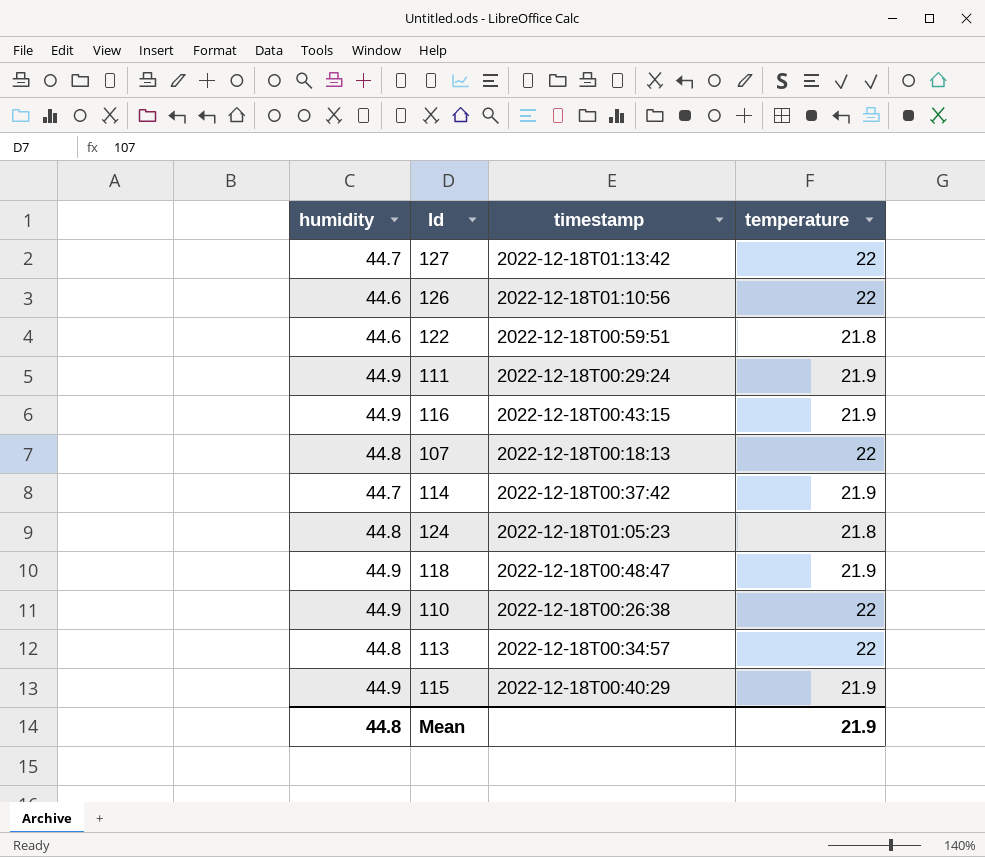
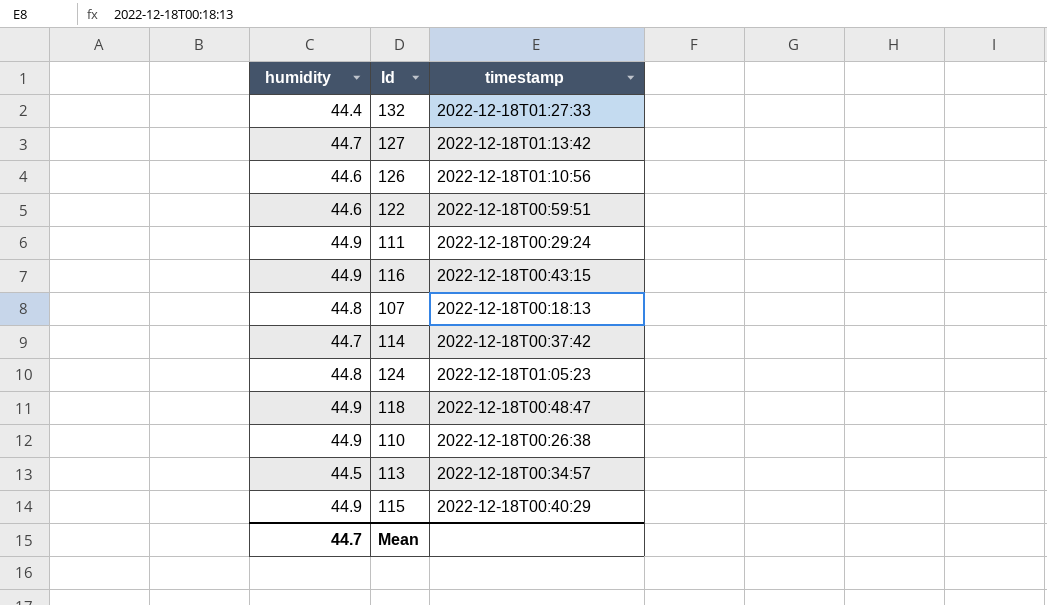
column temperature | position: 4 -> none
row 132: none -> 44.4 | 2022-12-18T01:27:33
113 | humidity: 44.8 -> 44.5
Mean | humidity: 44.8 -> 44.7

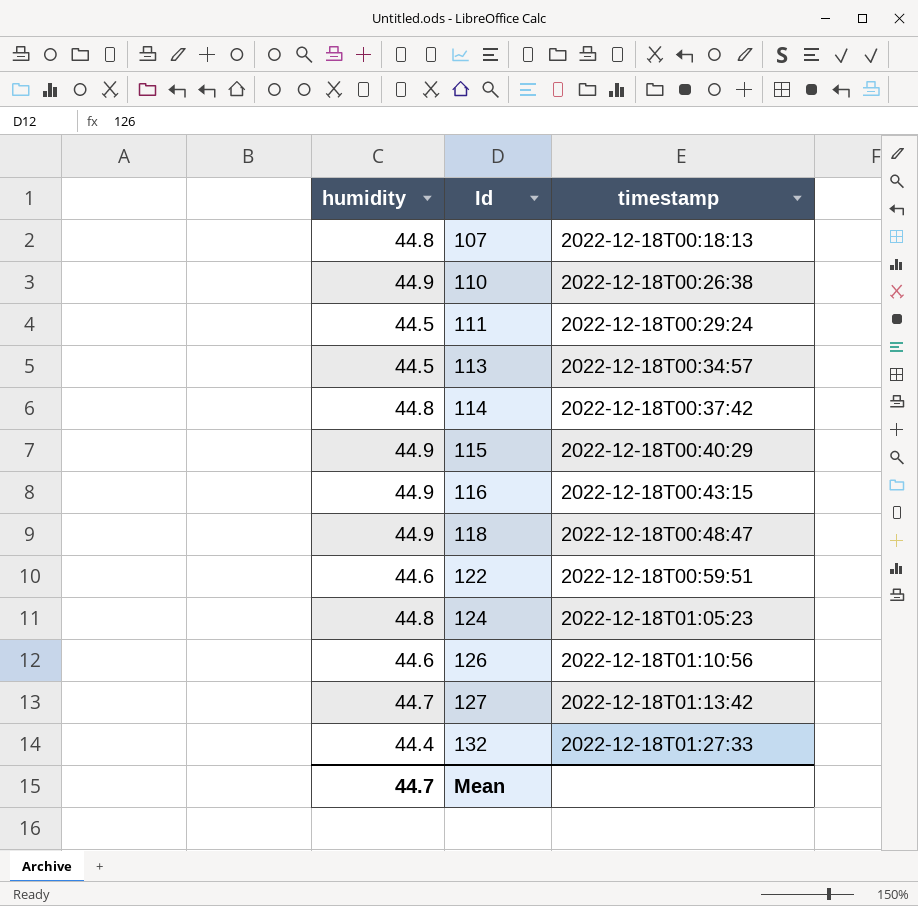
row order: none -> Id ascending
111 | humidity: 44.9 -> 44.5
114 | humidity: 44.7 -> 44.8

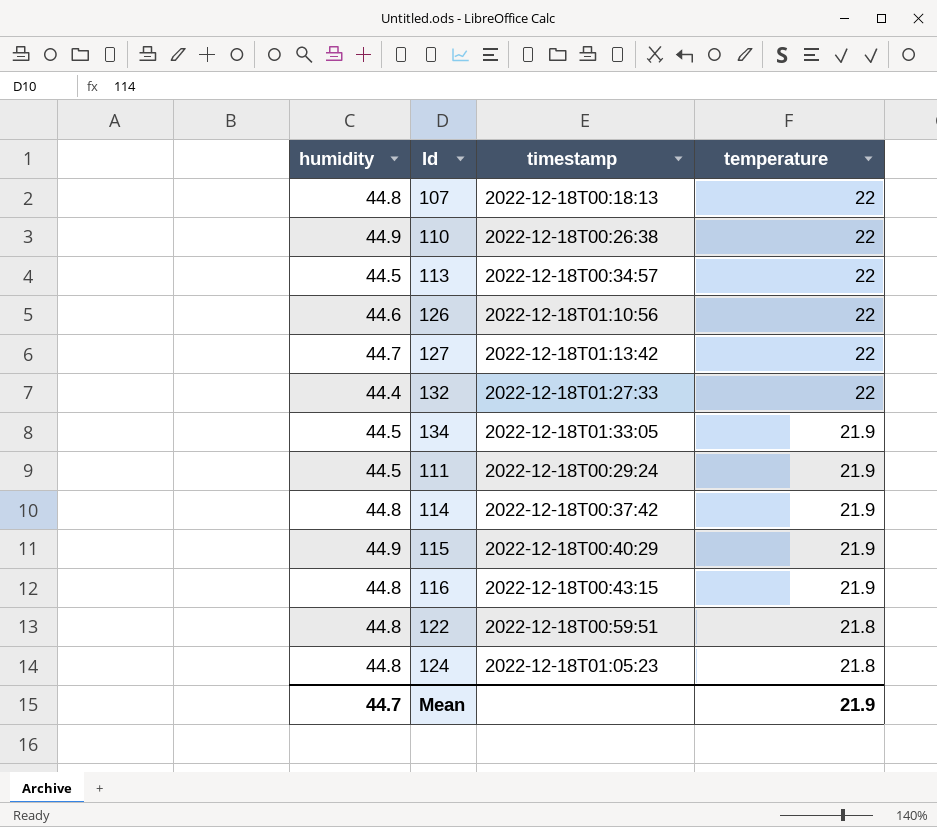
row order: Id ascending -> temperature descending
column temperature | position: none -> 4
row 118: 44.9 | 2022-12-18T00:48:47 -> none
row 134: none -> 44.5 | 2022-12-18T01:33:05 | 21.9
116 | humidity: 44.9 -> 44.8
122 | humidity: 44.6 -> 44.8

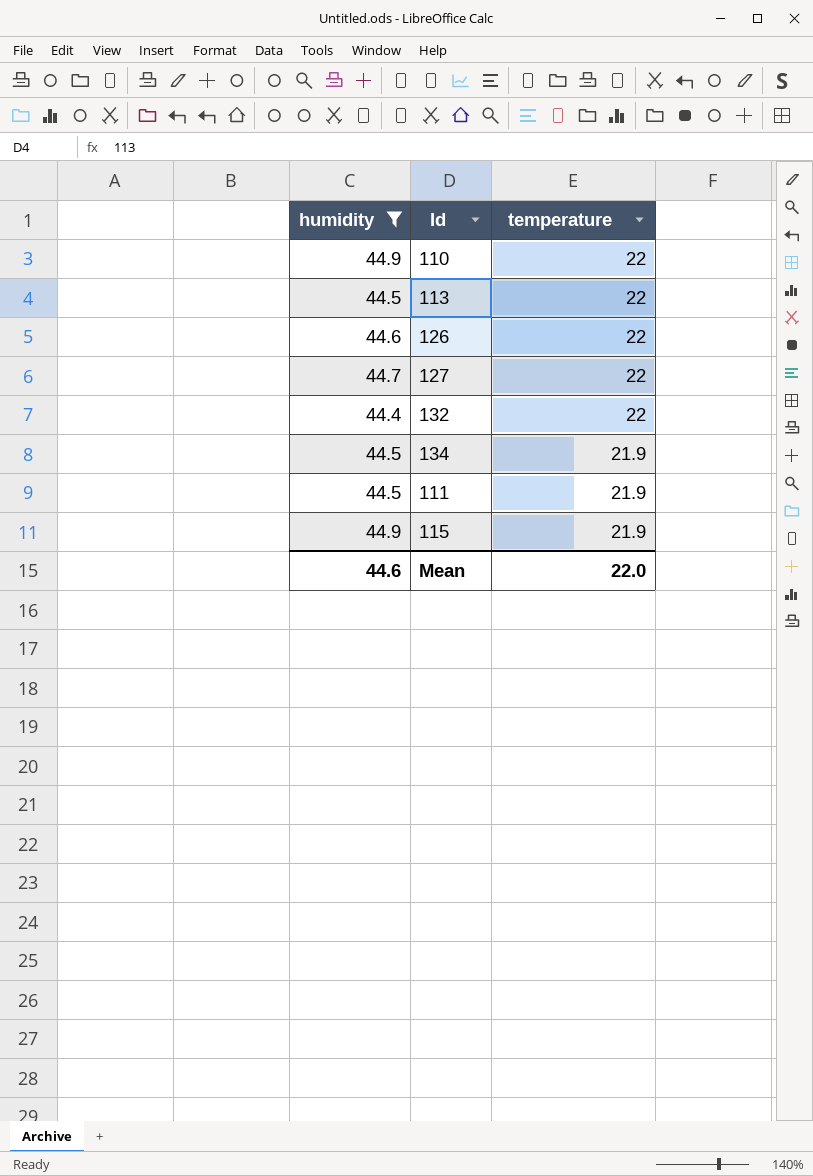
filter: none -> humidity != 44.8
column timestamp | position: 3 -> none
Mean | humidity: 44.7 -> 44.6
Mean | temperature: 21.9 -> 22.0

